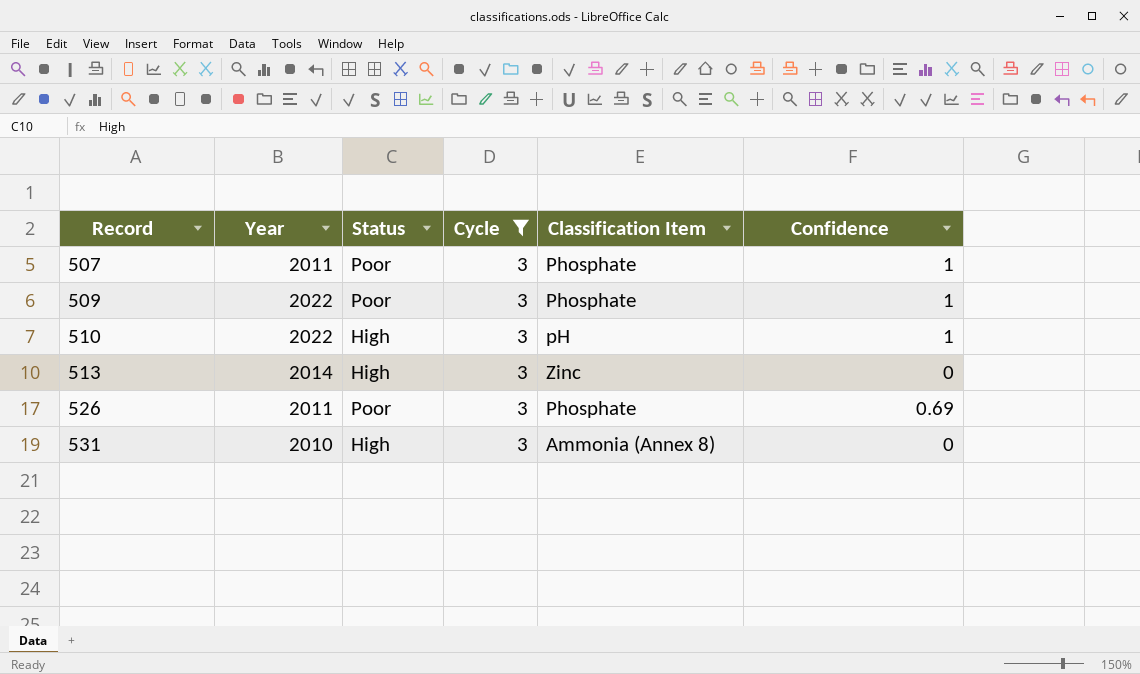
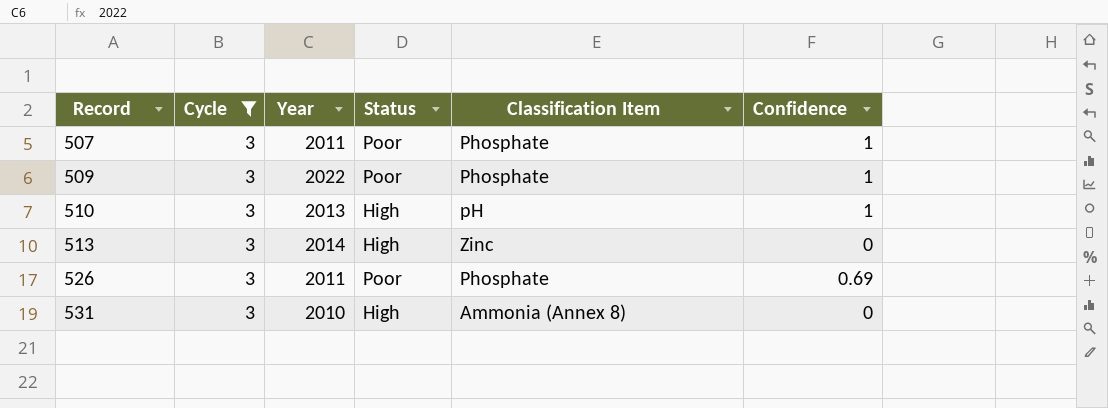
column Cycle | position: 4 -> 2
510 | Year: 2022 -> 2013

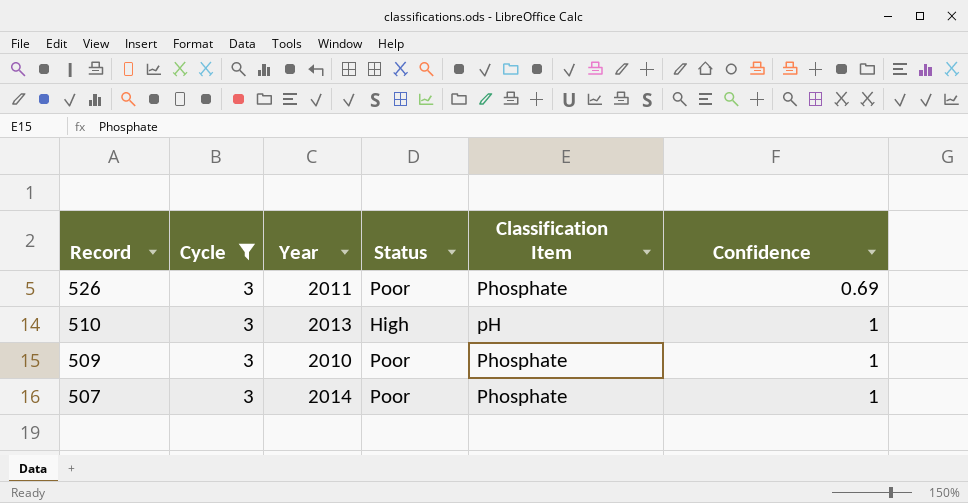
row order: Record ascending -> Record descending
row 513: 3 | 2014 | High | Zinc | 0 -> none
row 531: 3 | 2010 | High | Ammonia (Annex 8) | 0 -> none
509 | Year: 2022 -> 2010
507 | Year: 2011 -> 2014

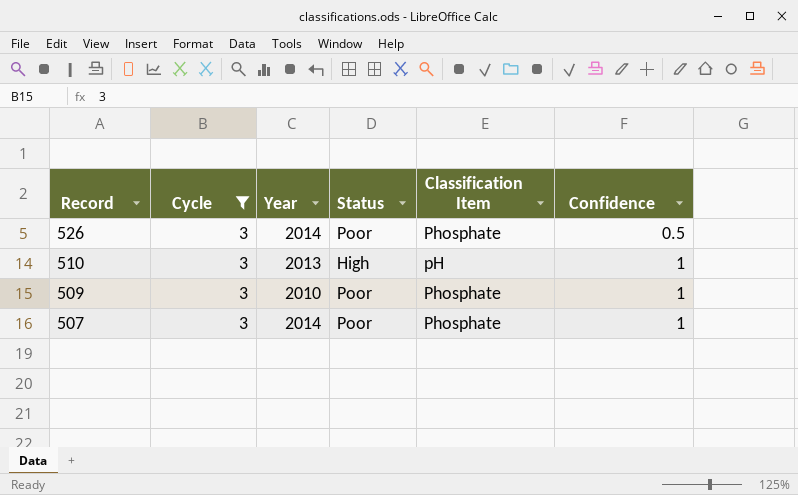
526 | Year: 2011 -> 2014
526 | Confidence: 0.69 -> 0.5

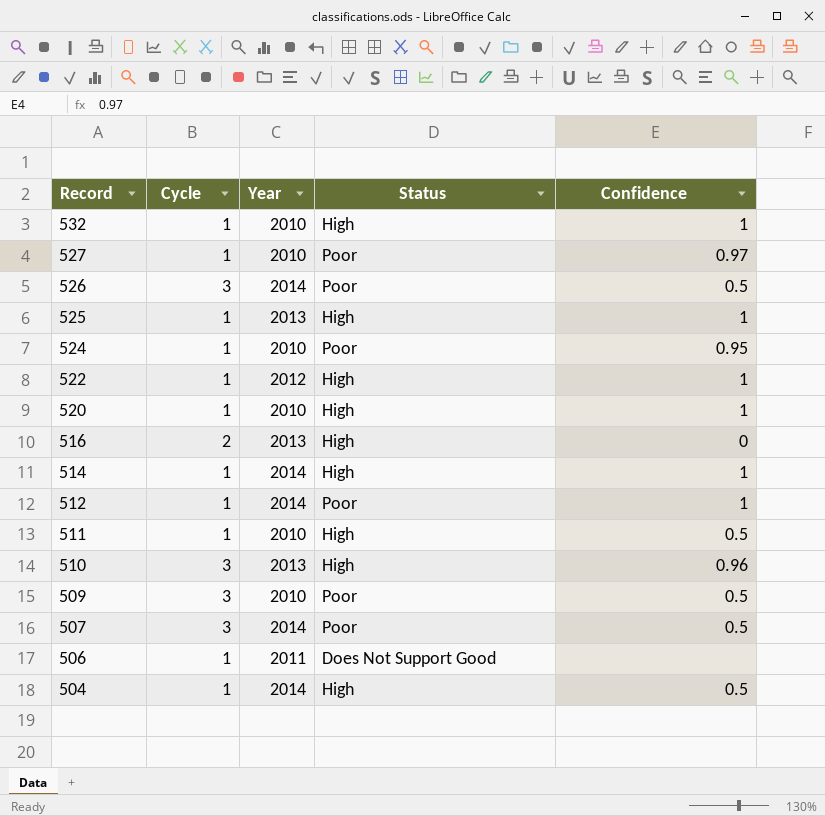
filter: Cycle = 3 -> none
column Classification Item | position: 5 -> none
510 | Confidence: 1 -> 0.96
509 | Confidence: 1 -> 0.5
507 | Confidence: 1 -> 0.5

